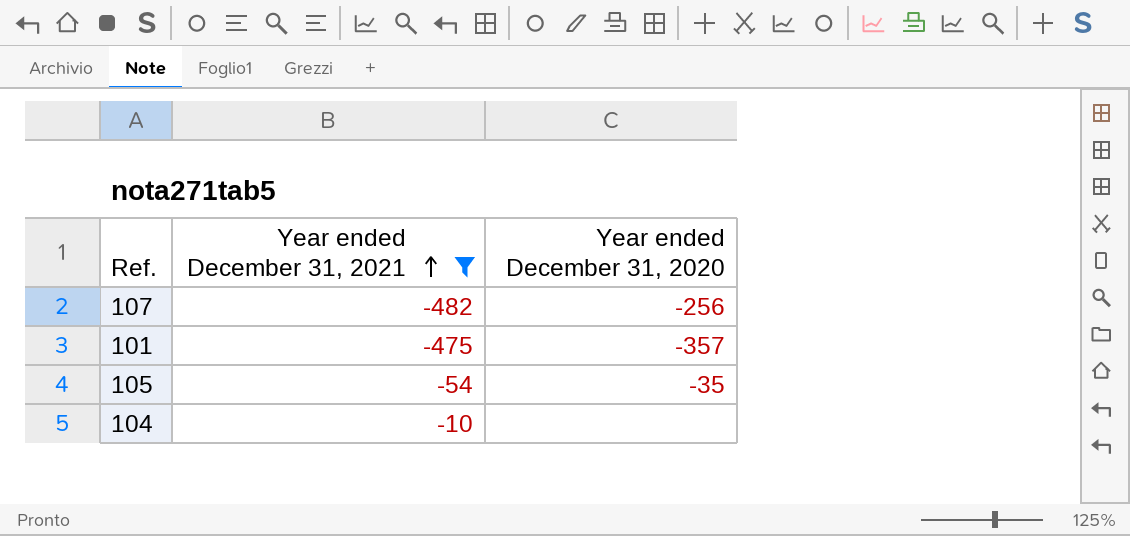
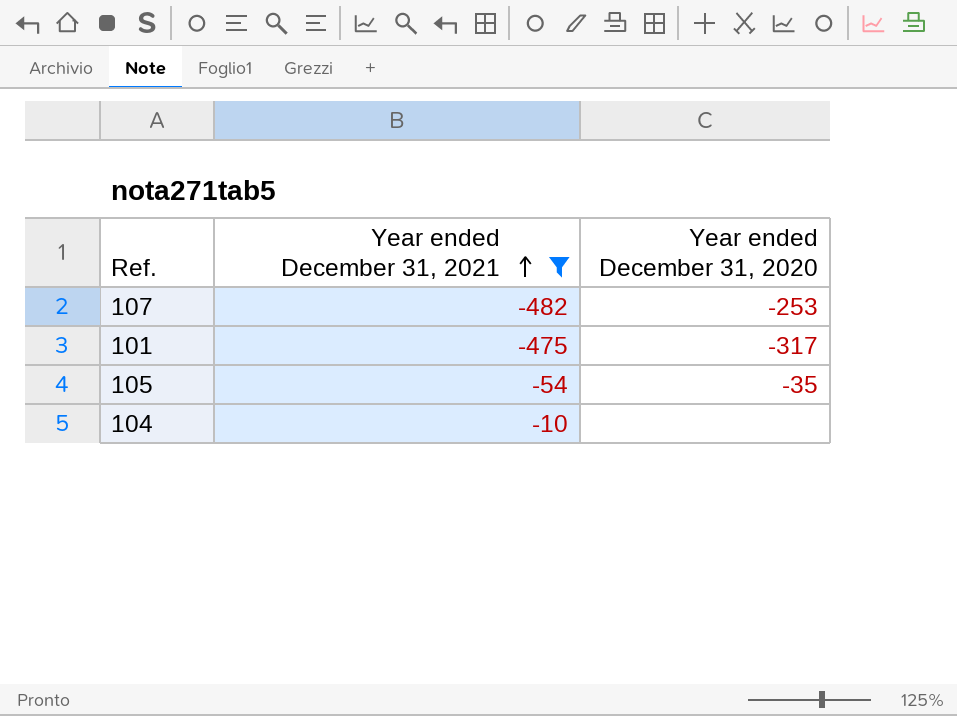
107 | Year ended December 31, 2020: -256 -> -253
101 | Year ended December 31, 2020: -357 -> -317

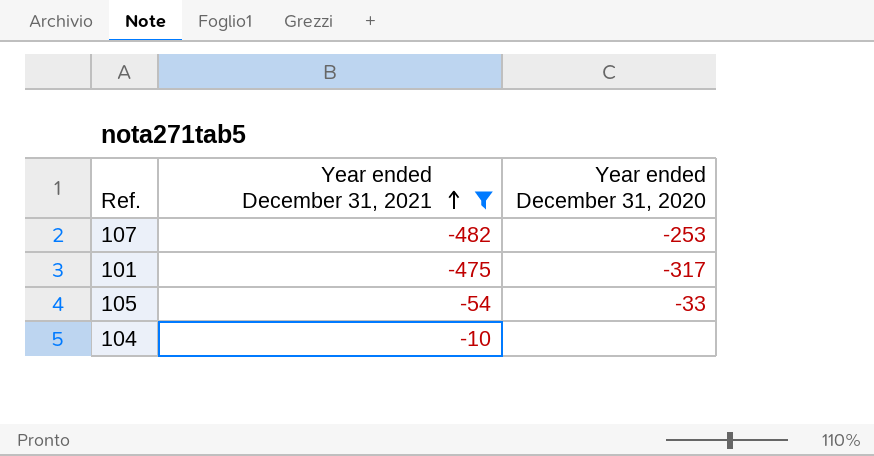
105 | Year ended December 31, 2020: -35 -> -33

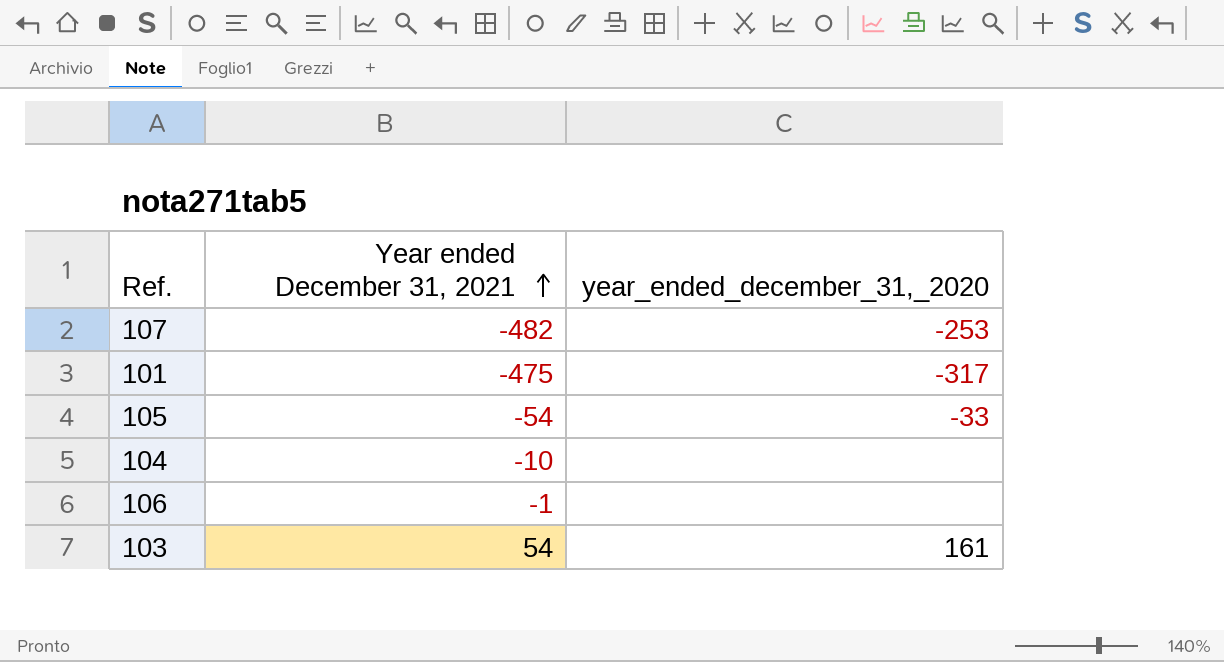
filter: Year ended December 31, 2021 <= -10 -> none
column name: Year ended December 31, 2020 -> year_ended_december_31,_2020

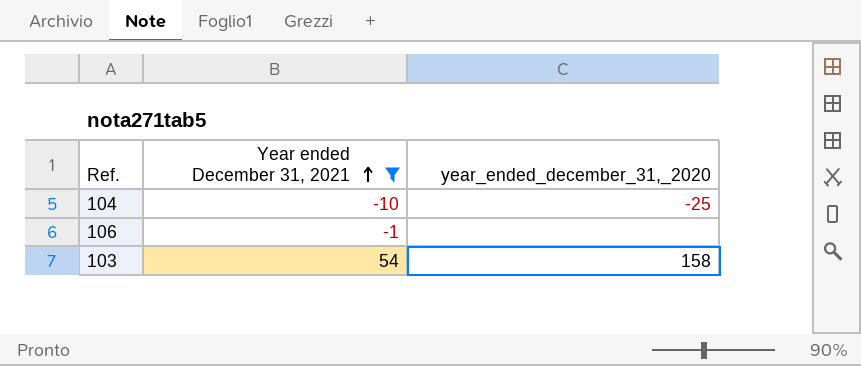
filter: none -> Year ended December 31, 2021 >= -10
104 | year_ended_december_31,_2020: none -> -25
103 | year_ended_december_31,_2020: 161 -> 158

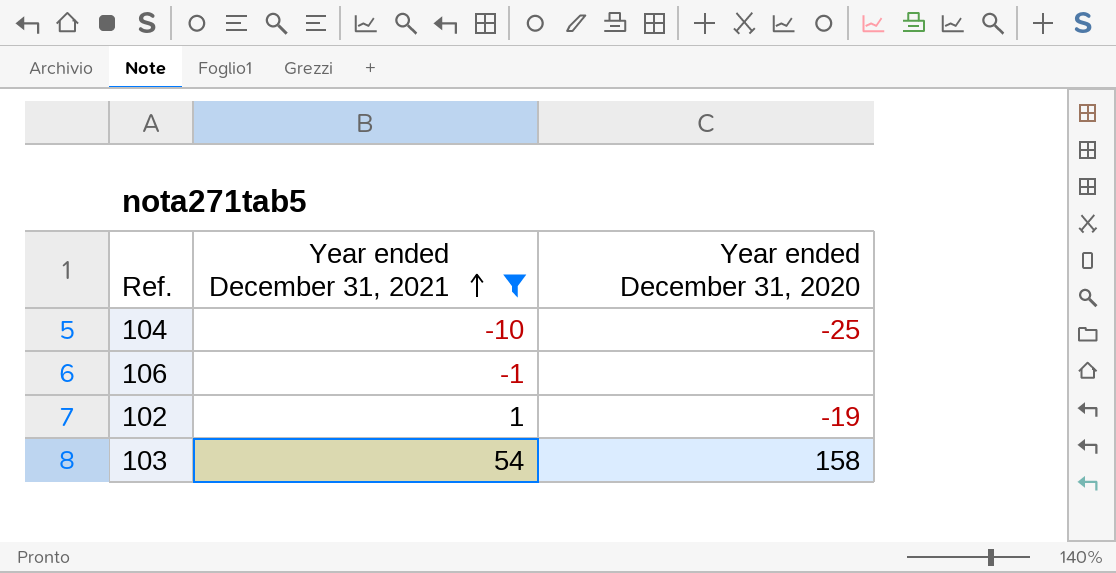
column name: year_ended_december_31,_2020 -> Year ended December 31, 2020
row 102: none -> 1 | -19

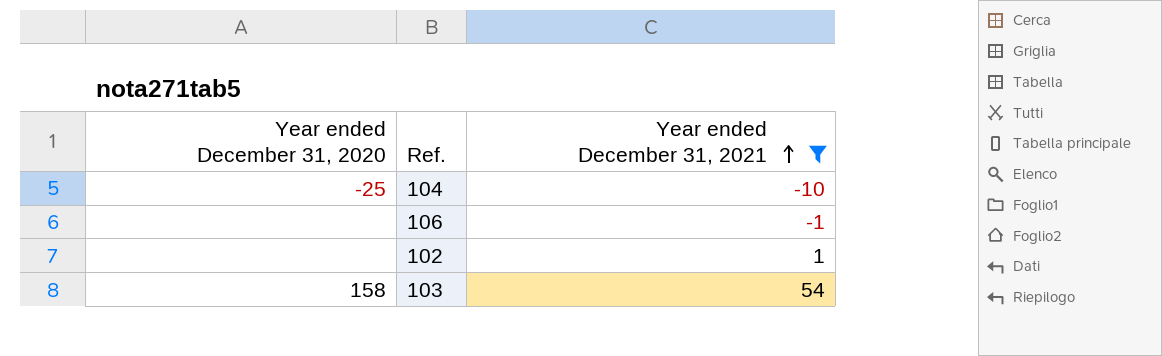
column Year ended December 31, 2020 | position: 3 -> 1
102 | Year ended December 31, 2020: -19 -> none

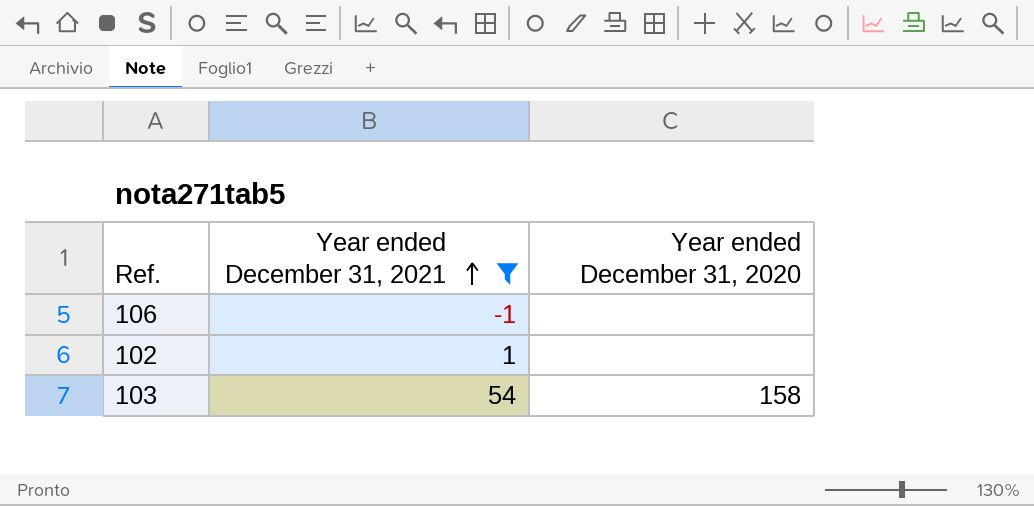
column Year ended December 31, 2020 | position: 1 -> 3
row 104: -25 | -10 -> none

